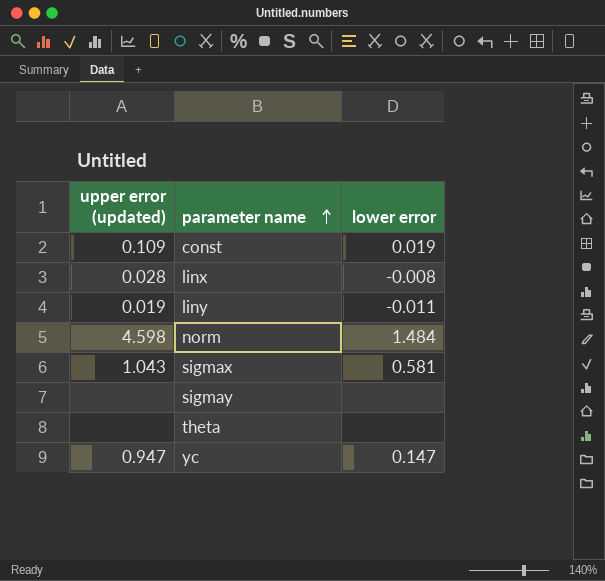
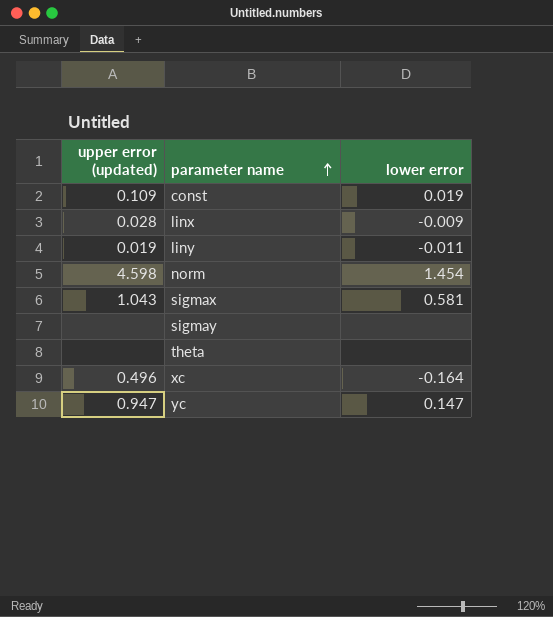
linx | lower error: -0.008 -> -0.009
norm | lower error: 1.484 -> 1.454
row xc: none -> 0.496 | -0.164

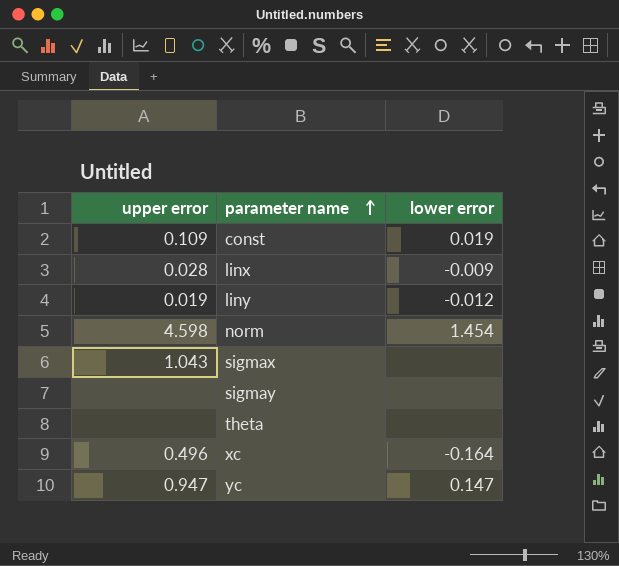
column name: upper error (updated) -> upper error
liny | lower error: -0.011 -> -0.012
sigmax | lower error: 0.581 -> none

